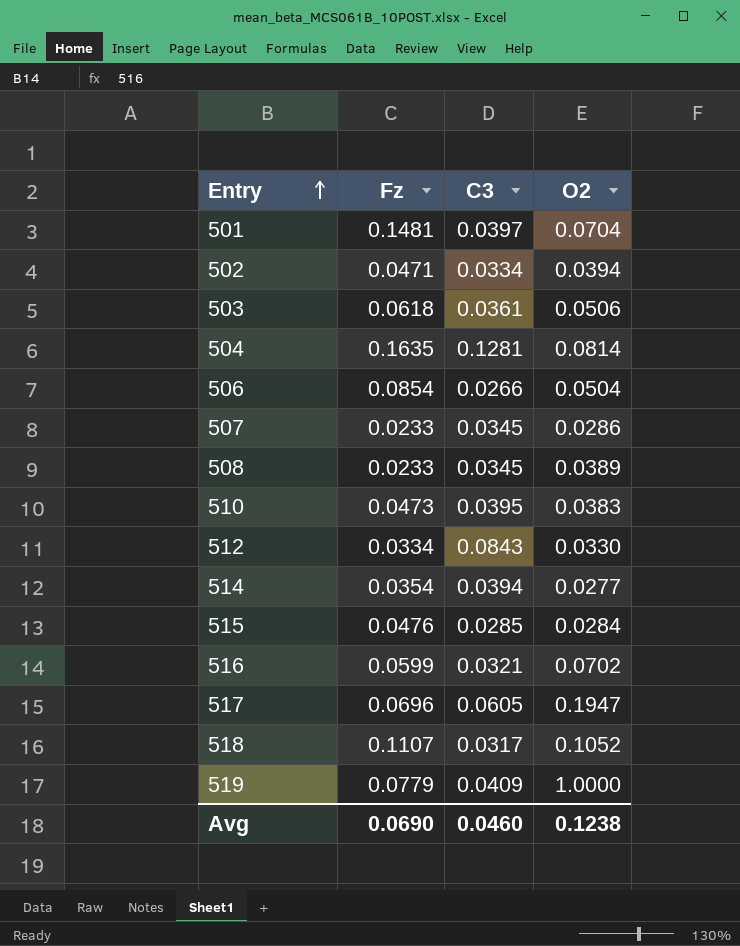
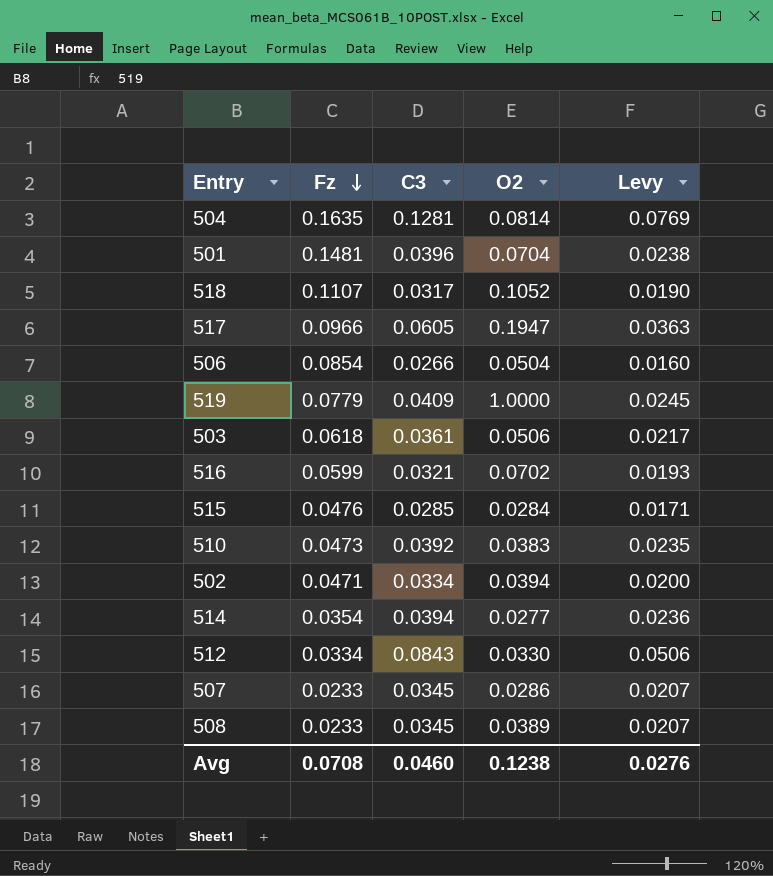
row order: Entry ascending -> Fz descending
column Levy | formula: none -> [C3] * 0.6
501 | C3: 0.0397 -> 0.0396
517 | Fz: 0.0696 -> 0.0966
510 | C3: 0.0395 -> 0.0392
Avg | Fz: 0.0690 -> 0.0708

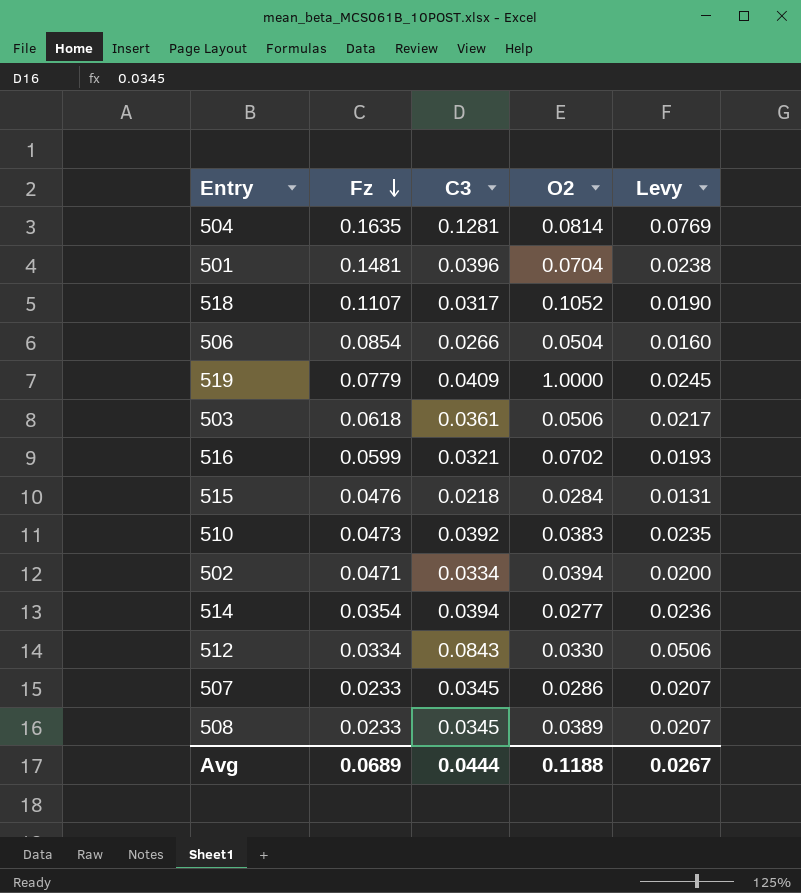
row 517: 0.0966 | 0.0605 | 0.1947 | 0.0363 -> none
515 | C3: 0.0285 -> 0.0218
515 | Levy: 0.0171 -> 0.0131
Avg | Fz: 0.0708 -> 0.0689
Avg | C3: 0.0460 -> 0.0444
Avg | O2: 0.1238 -> 0.1188
Avg | Levy: 0.0276 -> 0.0267

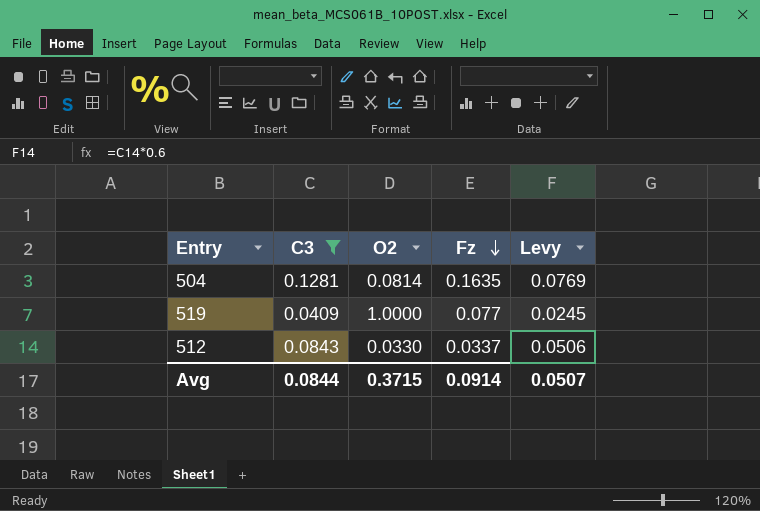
filter: none -> C3 >= 0.0409
column Fz | position: 2 -> 4
519 | Fz: 0.0779 -> 0.077
512 | Fz: 0.0334 -> 0.0337
Avg | C3: 0.0444 -> 0.0844
Avg | O2: 0.1188 -> 0.3715
Avg | Fz: 0.0689 -> 0.0914
Avg | Levy: 0.0267 -> 0.0507

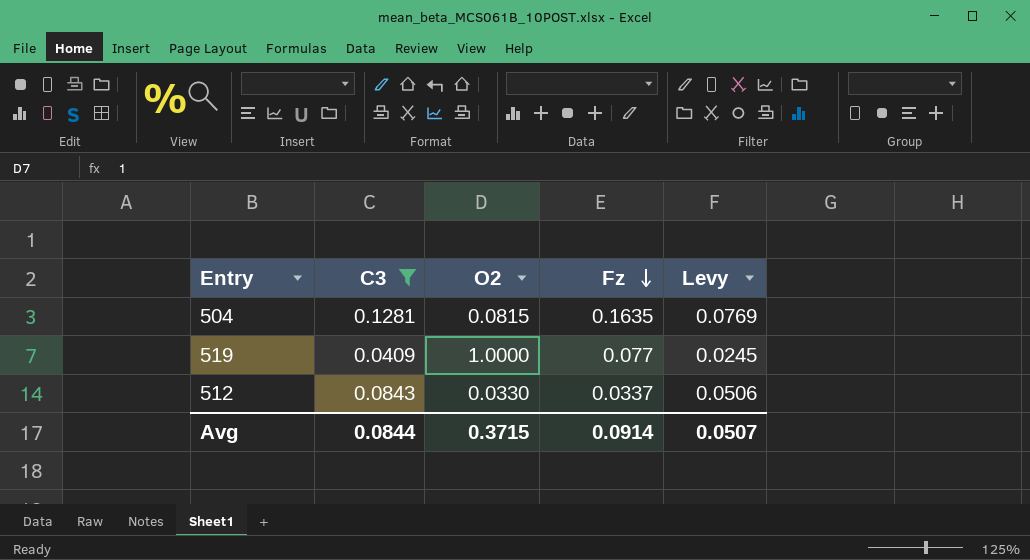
504 | O2: 0.0814 -> 0.0815

